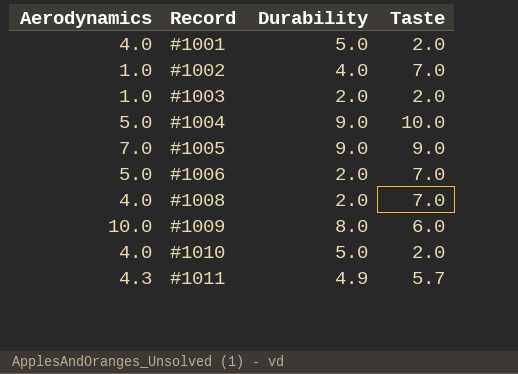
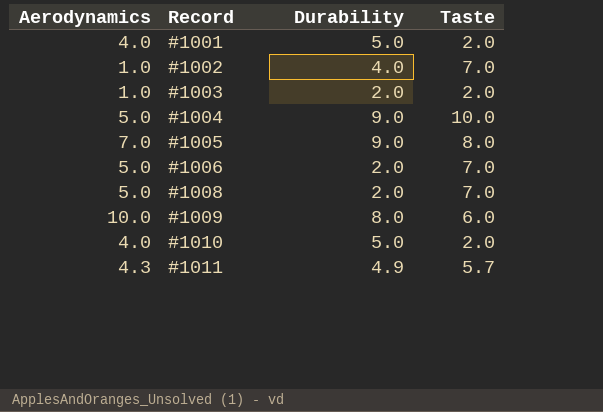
#1005 | Taste: 9.0 -> 8.0
#1008 | Aerodynamics: 4.0 -> 5.0

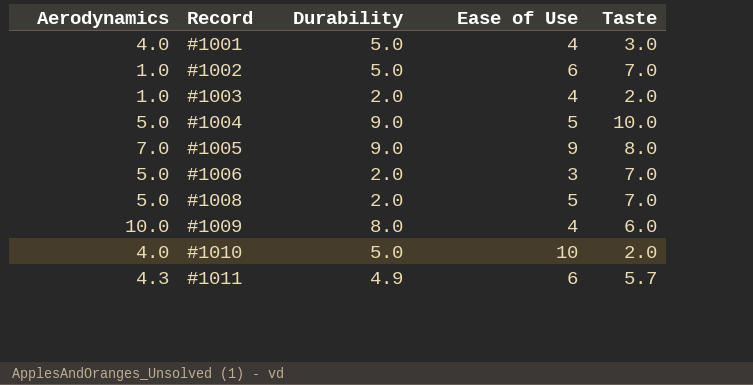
column Ease of Use | position: none -> 4
#1001 | Taste: 2.0 -> 3.0
#1002 | Durability: 4.0 -> 5.0

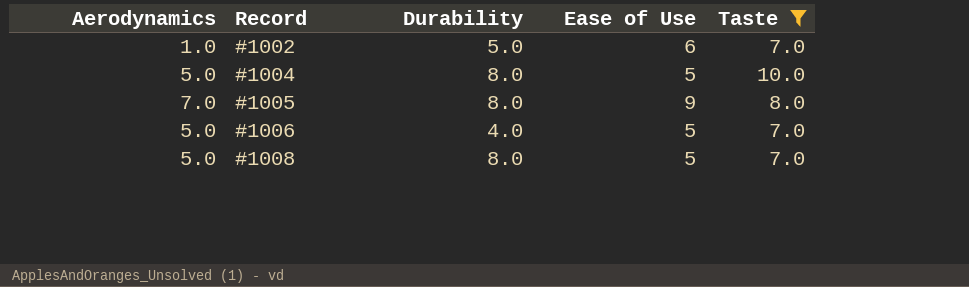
filter: none -> Taste >= 7.0
#1004 | Durability: 9.0 -> 8.0
#1005 | Durability: 9.0 -> 8.0
#1006 | Durability: 2.0 -> 4.0
#1006 | Ease of Use: 3 -> 5
#1008 | Durability: 2.0 -> 8.0

